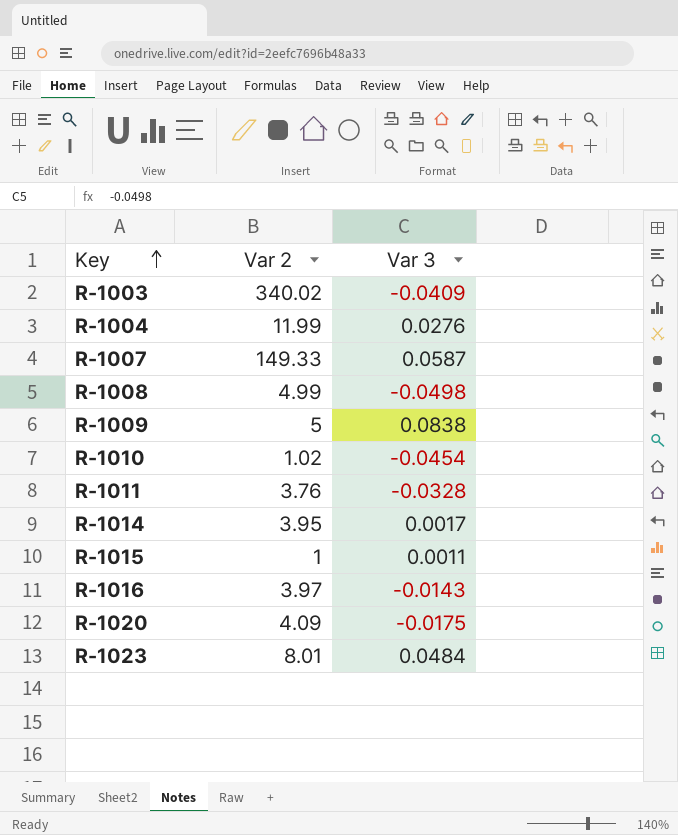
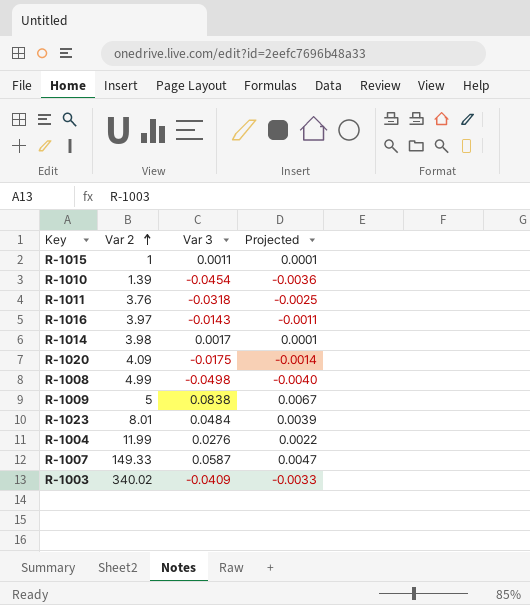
row order: Key ascending -> Var 2 ascending
column Projected | formula: none -> [Var 3] * 0.08
R-1010 | Var 2: 1.02 -> 1.39
R-1011 | Var 3: -0.0328 -> -0.0318
R-1014 | Var 2: 3.95 -> 3.98

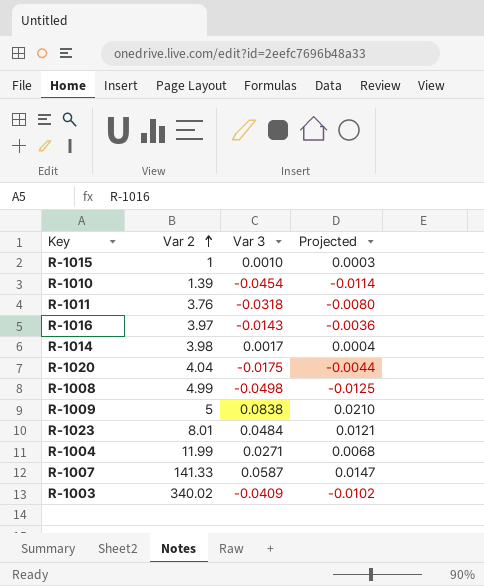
column Projected | formula: [Var 3] * 0.08 -> [Var 3] * 0.25
R-1015 | Var 3: 0.0011 -> 0.0010
R-1020 | Var 2: 4.09 -> 4.04
R-1004 | Var 3: 0.0276 -> 0.0271
R-1007 | Var 2: 149.33 -> 141.33

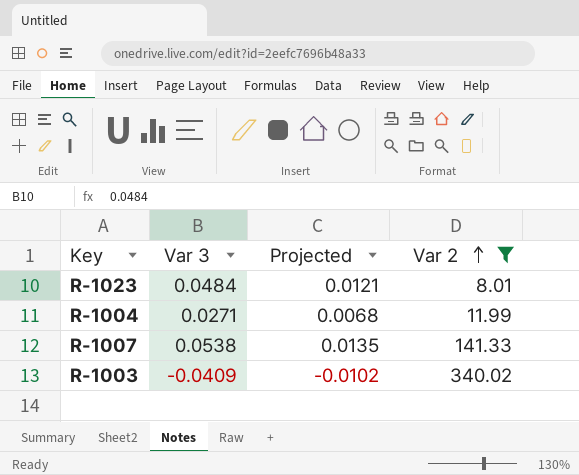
filter: none -> Var 2 >= 8.01
column Var 2 | position: 2 -> 4
R-1007 | Var 3: 0.0587 -> 0.0538
R-1007 | Projected: 0.0147 -> 0.0135

